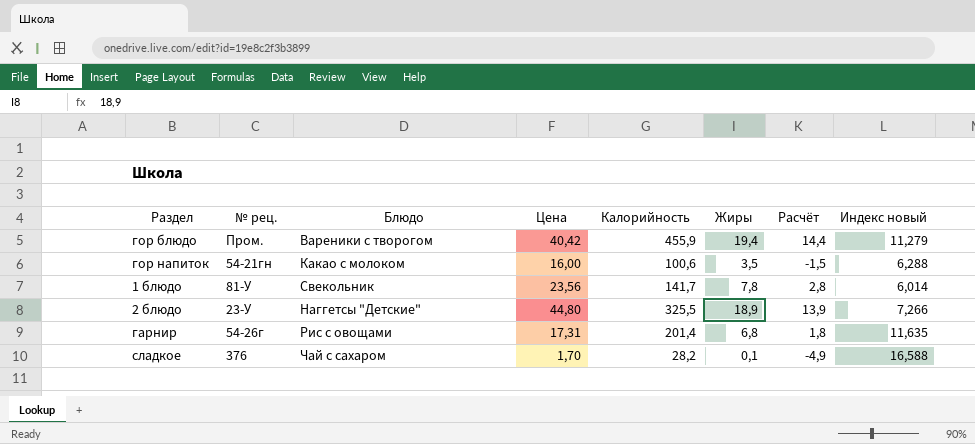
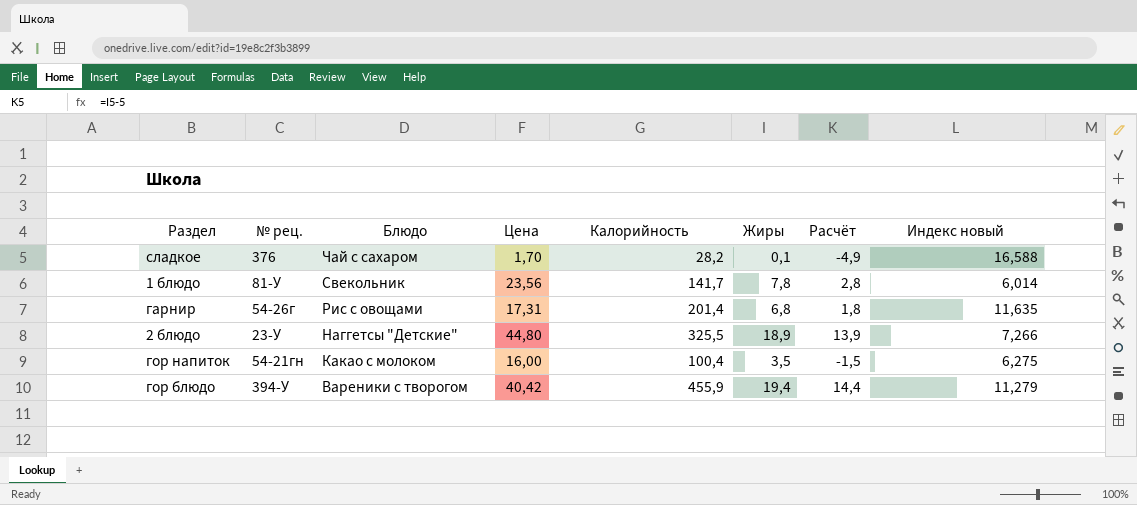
row order: none -> Блюдо descending
гор напиток | Калорийность: 100,6 -> 100,4
гор напиток | Индекс новый: 6,288 -> 6,275
гор блюдо | № рец.: Пром. -> 394-У

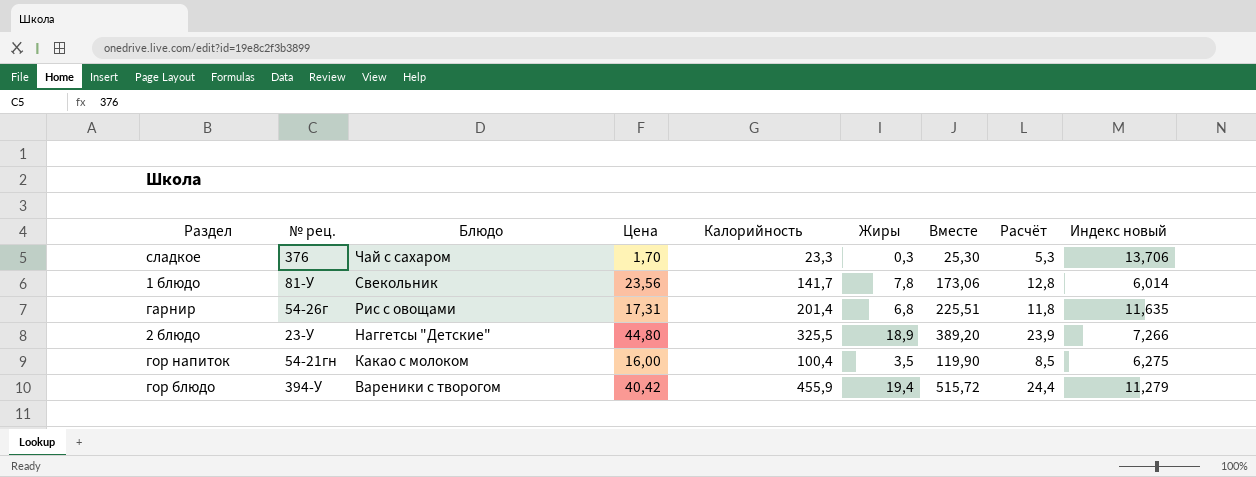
column Вместе | formula: none -> [Цена] + [Калорийность] + [Жиры]
column Расчёт | formula: [Жиры] - 5 -> [Жиры] + 5
сладкое | Калорийность: 28,2 -> 23,3
сладкое | Жиры: 0,1 -> 0,3
сладкое | Индекс новый: 16,588 -> 13,706

